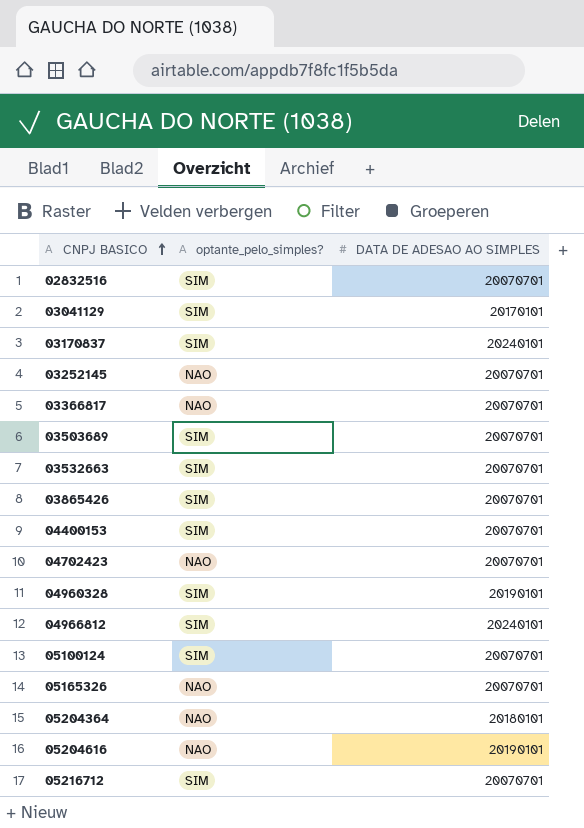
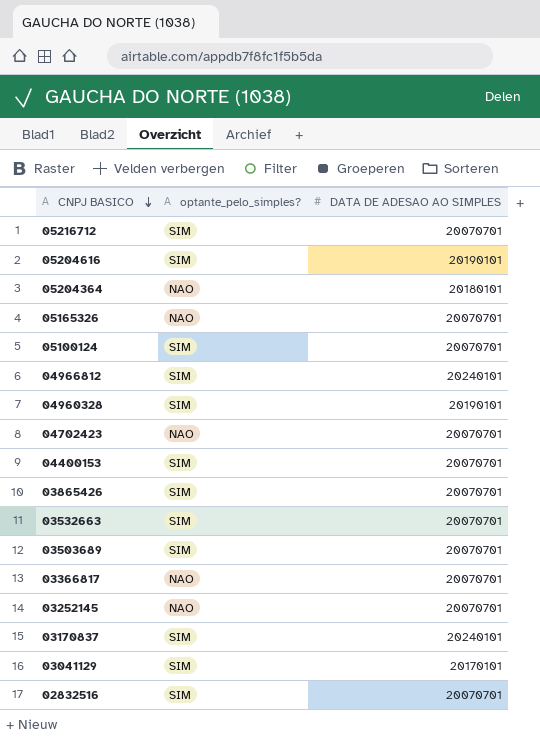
row order: CNPJ BASICO ascending -> CNPJ BASICO descending
05204616 | optante_pelo_simples?: NAO -> SIM

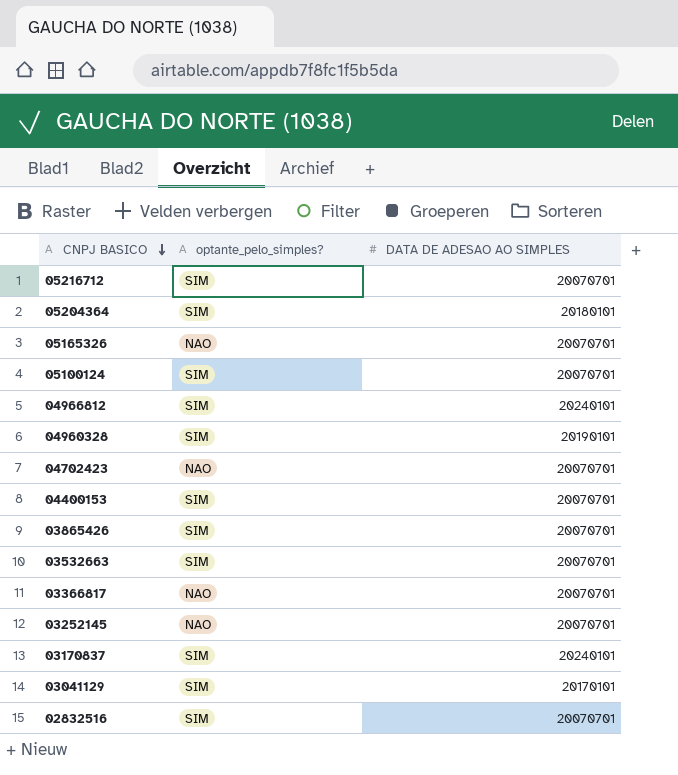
row 05204616: SIM | 20190101 -> none
row 03503689: SIM | 20070701 -> none
05204364 | optante_pelo_simples?: NAO -> SIM

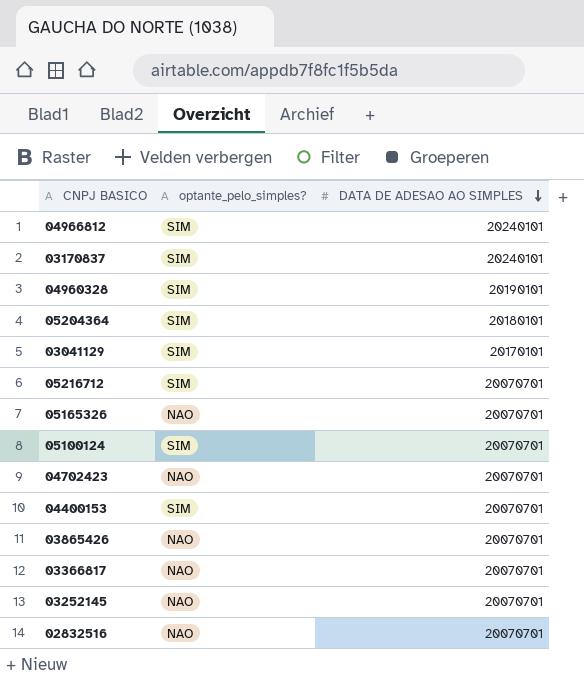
row order: CNPJ BASICO descending -> DATA DE ADESAO AO SIMPLES descending
row 03532663: SIM | 20070701 -> none
03865426 | optante_pelo_simples?: SIM -> NAO
02832516 | optante_pelo_simples?: SIM -> NAO

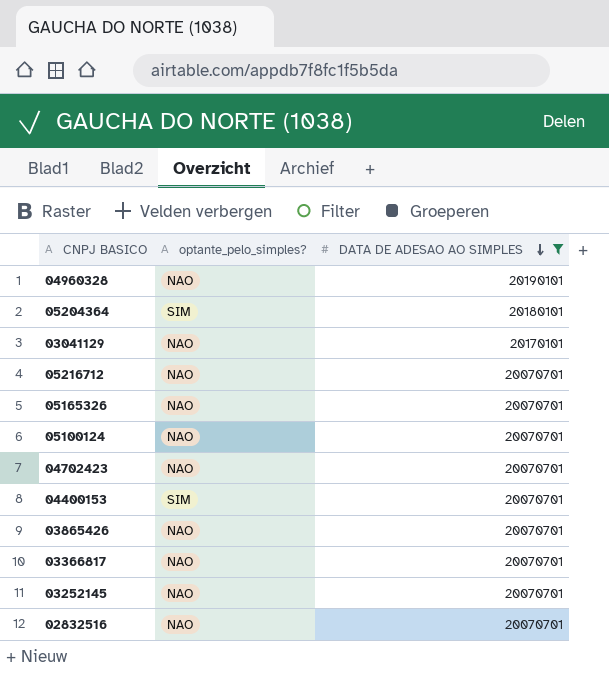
filter: none -> DATA DE ADESAO AO SIMPLES != 20240101
04960328 | optante_pelo_simples?: SIM -> NAO
03041129 | optante_pelo_simples?: SIM -> NAO
05216712 | optante_pelo_simples?: SIM -> NAO
05100124 | optante_pelo_simples?: SIM -> NAO

